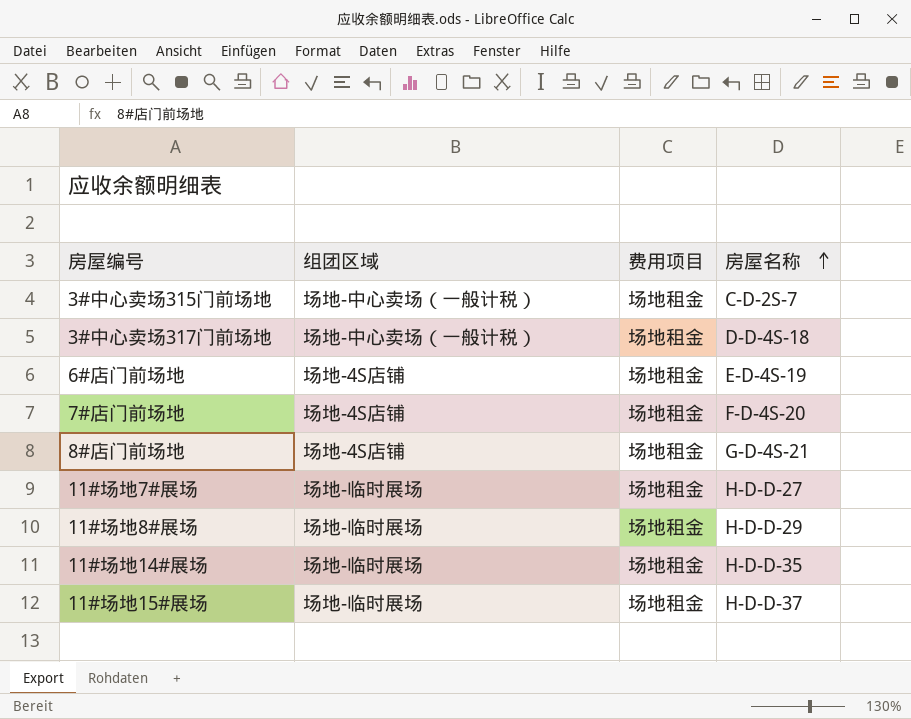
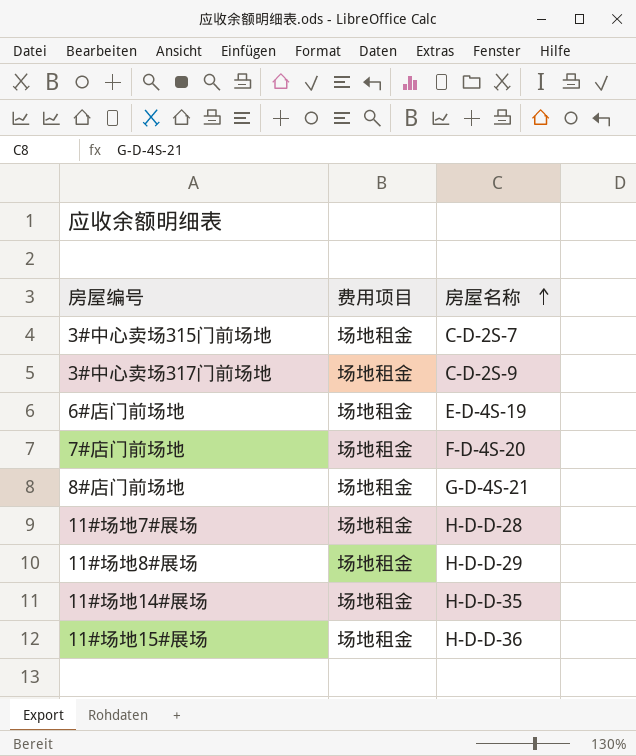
column 组团区域 | position: 2 -> none
3#中心卖场317门前场地 | 房屋名称: D-D-4S-18 -> C-D-2S-9
11#场地7#展场 | 房屋名称: H-D-D-27 -> H-D-D-28
11#场地15#展场 | 房屋名称: H-D-D-37 -> H-D-D-36

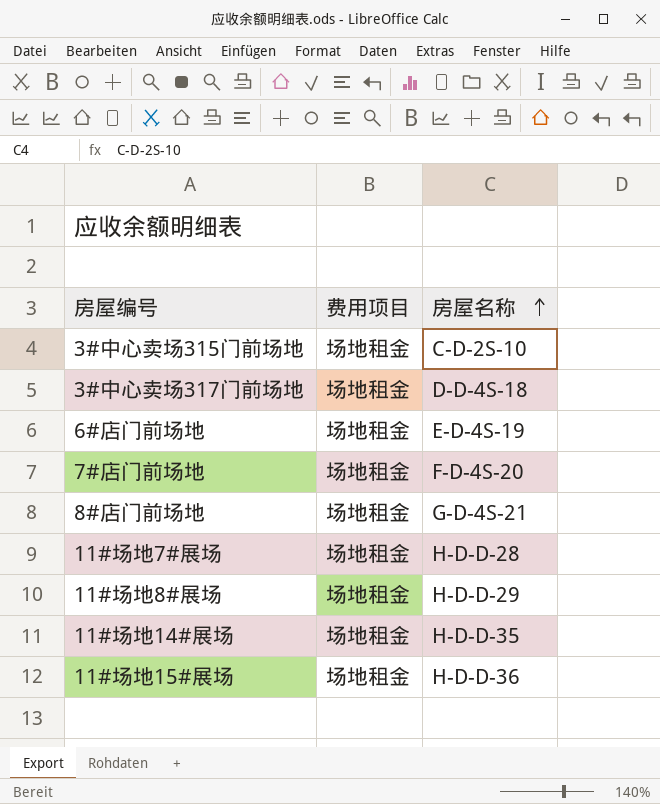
3#中心卖场315门前场地 | 房屋名称: C-D-2S-7 -> C-D-2S-10
3#中心卖场317门前场地 | 房屋名称: C-D-2S-9 -> D-D-4S-18

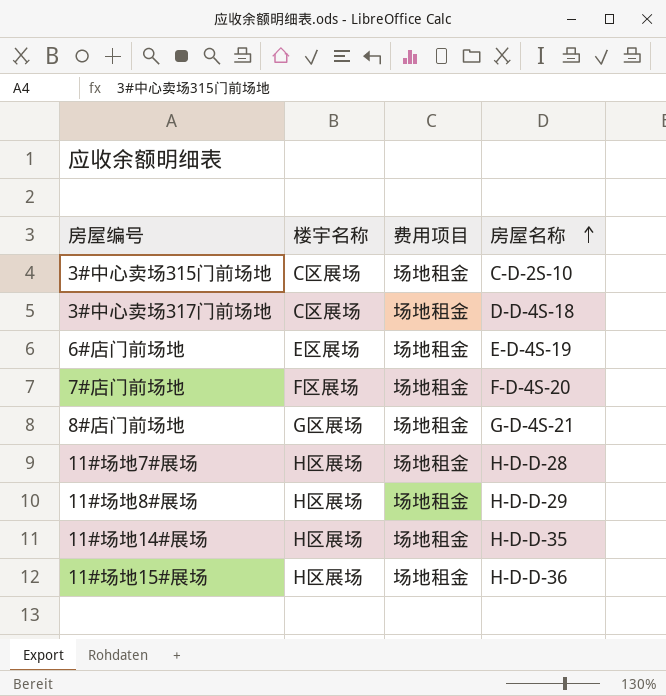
column 楼宇名称 | position: none -> 2

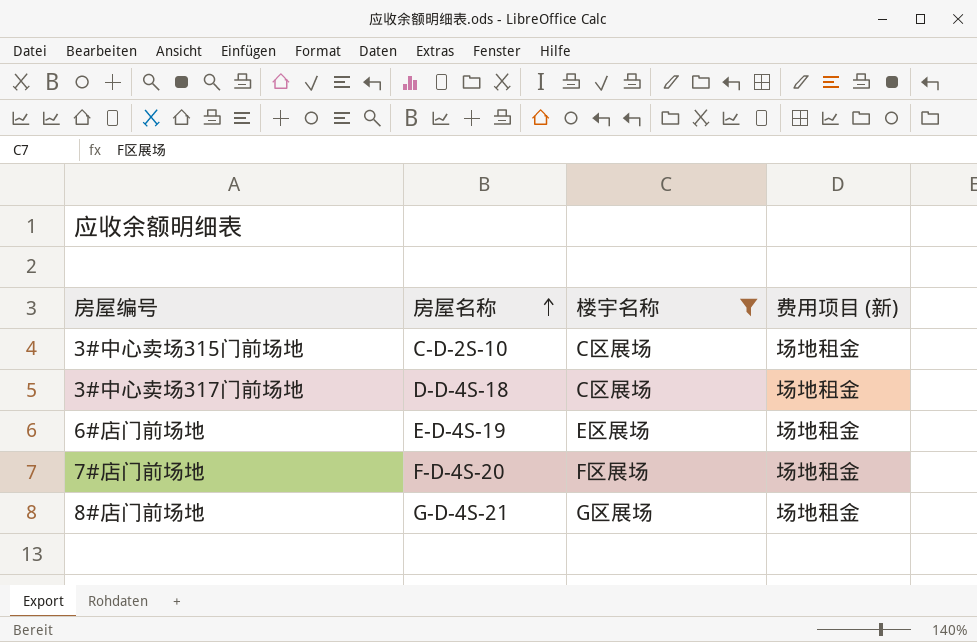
filter: none -> 楼宇名称 != H区展场
column 房屋名称 | position: 4 -> 2
column name: 费用项目 -> 费用项目 (新)

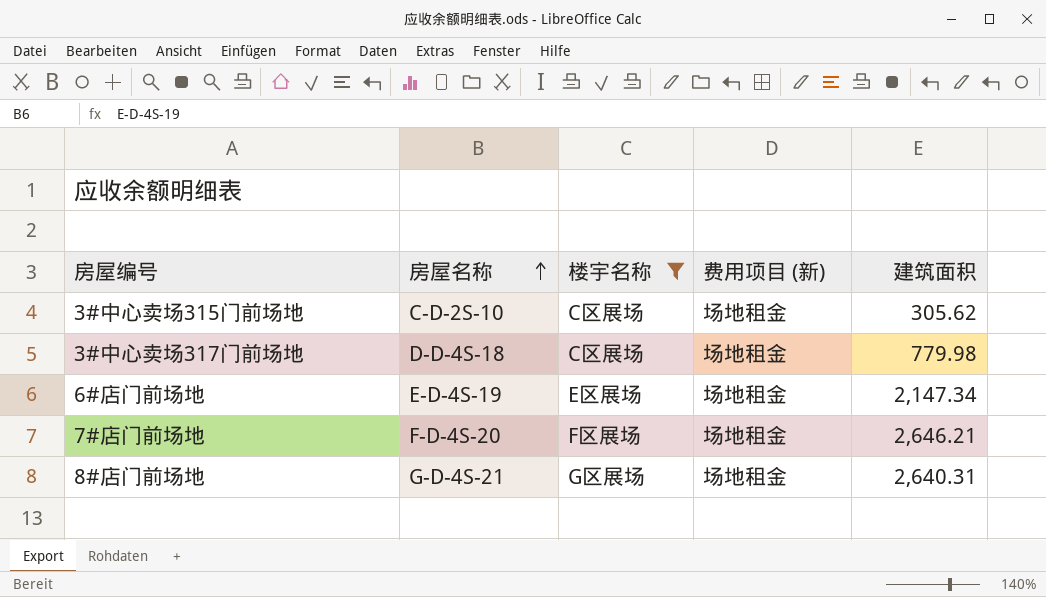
column 建筑面积 | position: none -> 5

